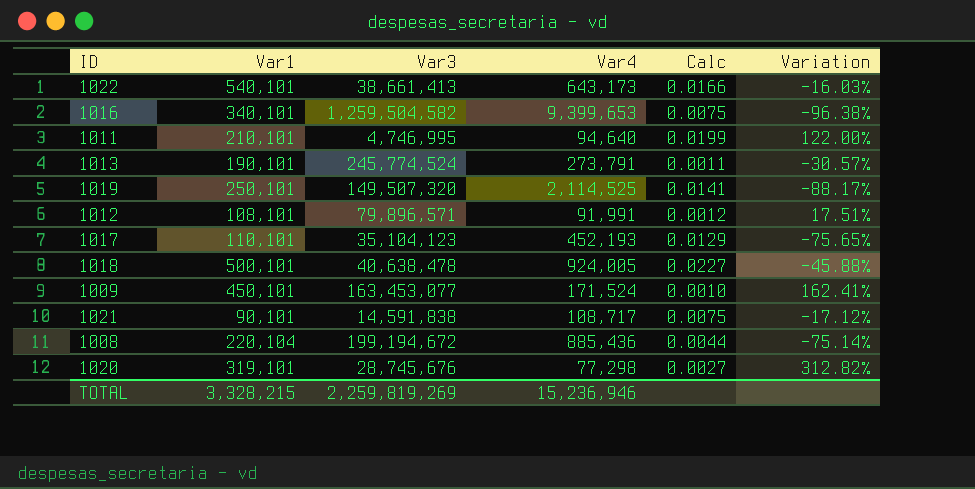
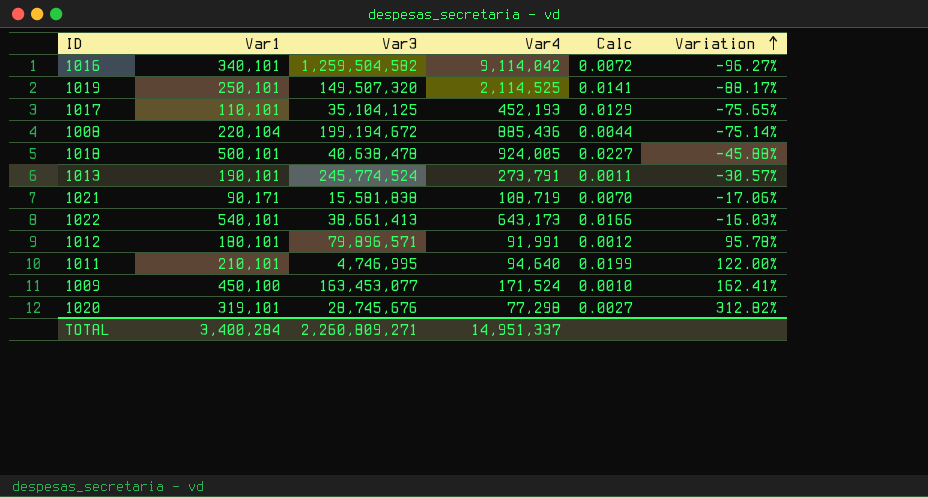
row order: none -> Variation ascending
1016 | Var4: 9,399,653 -> 9,114,042
1016 | Calc: 0.0075 -> 0.0072
1016 | Variation: -96.38% -> -96.27%
1017 | Var3: 35,104,123 -> 35,104,125
1021 | Var1: 90,101 -> 90,171
1021 | Var3: 14,591,838 -> 15,581,838
1021 | Var4: 108,717 -> 108,719
1021 | Calc: 0.0075 -> 0.0070
1021 | Variation: -17.12% -> -17.06%
1012 | Var1: 108,101 -> 180,101
1012 | Variation: 17.51% -> 95.78%
1009 | Var1: 450,101 -> 450,100
TOTAL | Var1: 3,328,215 -> 3,400,284
TOTAL | Var3: 2,259,819,269 -> 2,260,809,271
TOTAL | Var4: 15,236,946 -> 14,951,337

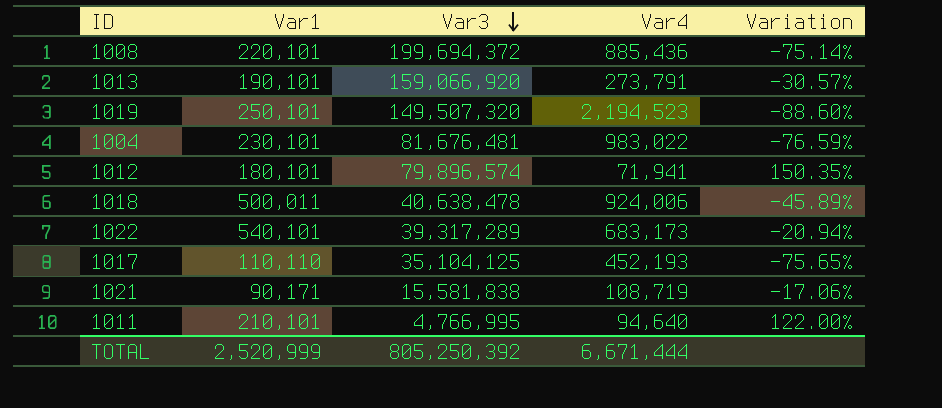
row order: Variation ascending -> Var3 descending
column Calc | formula: [Var4] / [Var3] -> none
row 1016: 340,101 | 1,259,504,582 | 9,114,042 | 0.0072 | -96.27% -> none
row 1009: 450,100 | 163,453,077 | 171,524 | 0.0010 | 162.41% -> none
row 1020: 319,101 | 28,745,676 | 77,298 | 0.0027 | 312.82% -> none
1008 | Var1: 220,104 -> 220,101
1008 | Var3: 199,194,672 -> 199,694,372
1013 | Var3: 245,774,524 -> 159,066,920
1019 | Var4: 2,114,525 -> 2,194,523
1019 | Variation: -88.17% -> -88.60%
row 1004: none -> 230,101 | 81,676,481 | 983,022 | -76.59%
1012 | Var3: 79,896,571 -> 79,896,574
1012 | Var4: 91,991 -> 71,941
1012 | Variation: 95.78% -> 150.35%
1018 | Var1: 500,101 -> 500,011
1018 | Var4: 924,005 -> 924,006
1018 | Variation: -45.88% -> -45.89%
1022 | Var3: 38,661,413 -> 39,317,289
1022 | Var4: 643,173 -> 683,173
1022 | Variation: -16.03% -> -20.94%
1017 | Var1: 110,101 -> 110,110
1011 | Var3: 4,746,995 -> 4,766,995
TOTAL | Var1: 3,400,284 -> 2,520,999
TOTAL | Var3: 2,260,809,271 -> 805,250,392
TOTAL | Var4: 14,951,337 -> 6,671,444

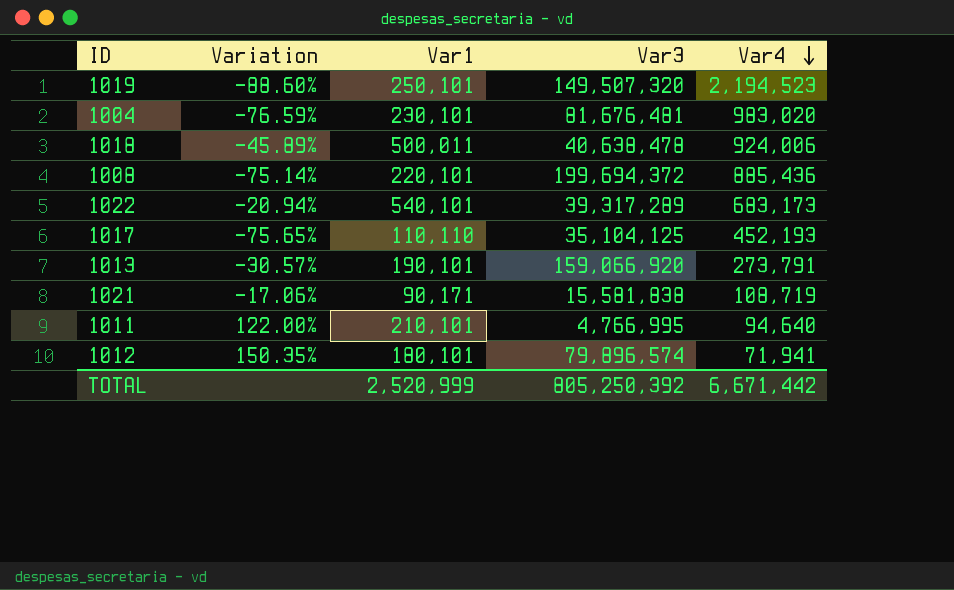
row order: Var3 descending -> Var4 descending
column Variation | position: 5 -> 2
1004 | Var4: 983,022 -> 983,020
TOTAL | Var4: 6,671,444 -> 6,671,442

